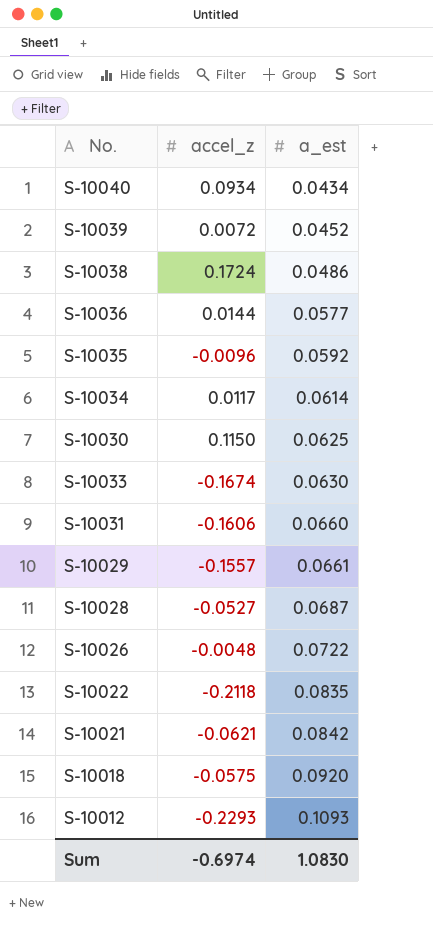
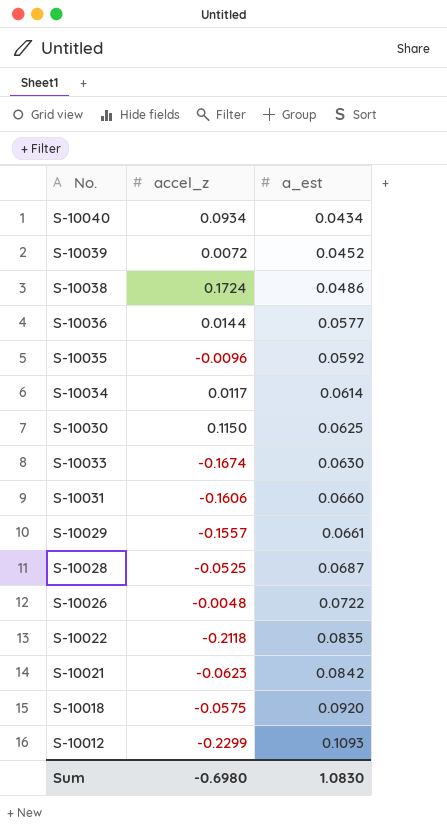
S-10028 | accel_z: -0.0527 -> -0.0525
S-10021 | accel_z: -0.0621 -> -0.0623
S-10012 | accel_z: -0.2293 -> -0.2299
Sum | accel_z: -0.6974 -> -0.6980

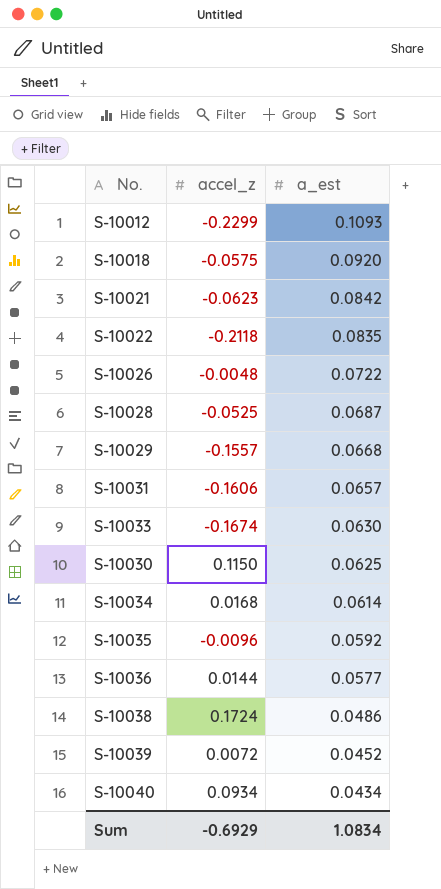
row order: a_est ascending -> a_est descending
S-10029 | a_est: 0.0661 -> 0.0668
S-10031 | a_est: 0.0660 -> 0.0657
S-10034 | accel_z: 0.0117 -> 0.0168
Sum | accel_z: -0.6980 -> -0.6929
Sum | a_est: 1.0830 -> 1.0834

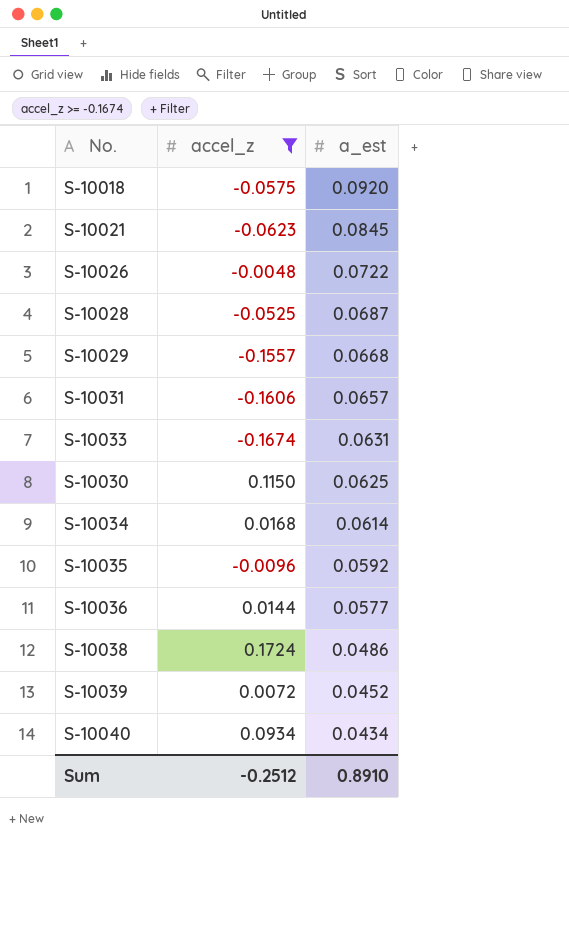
filter: none -> accel_z >= -0.1674
S-10021 | a_est: 0.0842 -> 0.0845
S-10033 | a_est: 0.0630 -> 0.0631
Sum | accel_z: -0.6929 -> -0.2512
Sum | a_est: 1.0834 -> 0.8910

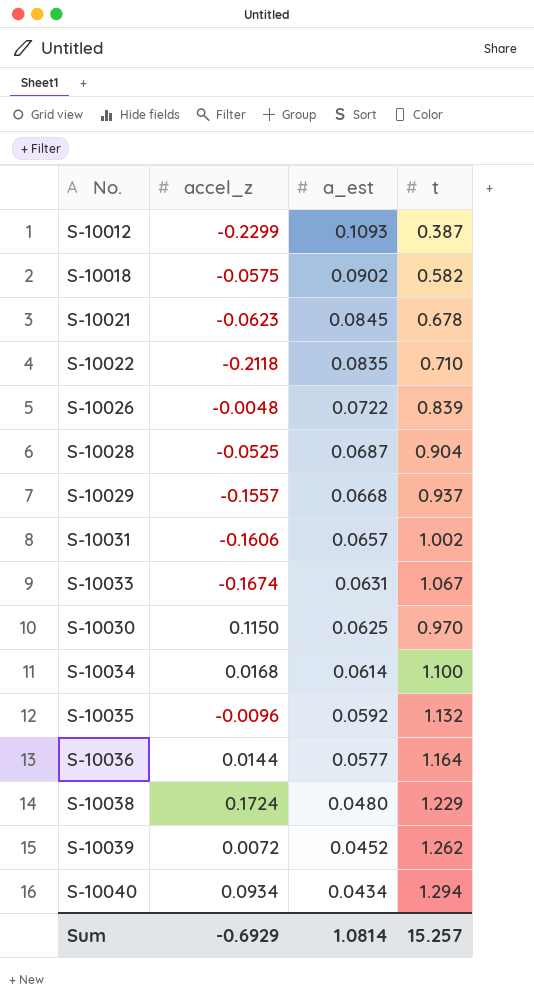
filter: accel_z >= -0.1674 -> none
column t | position: none -> 4
S-10018 | a_est: 0.0920 -> 0.0902
S-10038 | a_est: 0.0486 -> 0.0480
Sum | accel_z: -0.2512 -> -0.6929
Sum | a_est: 0.8910 -> 1.0814

